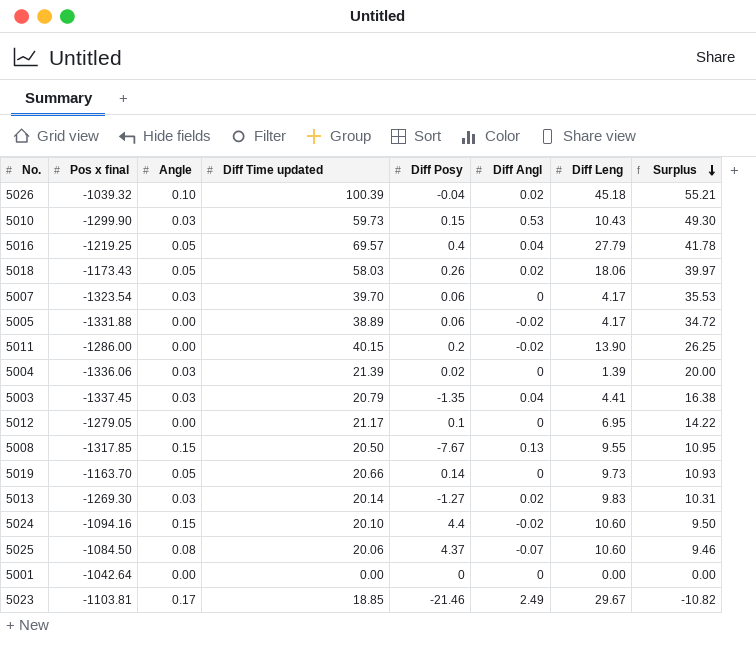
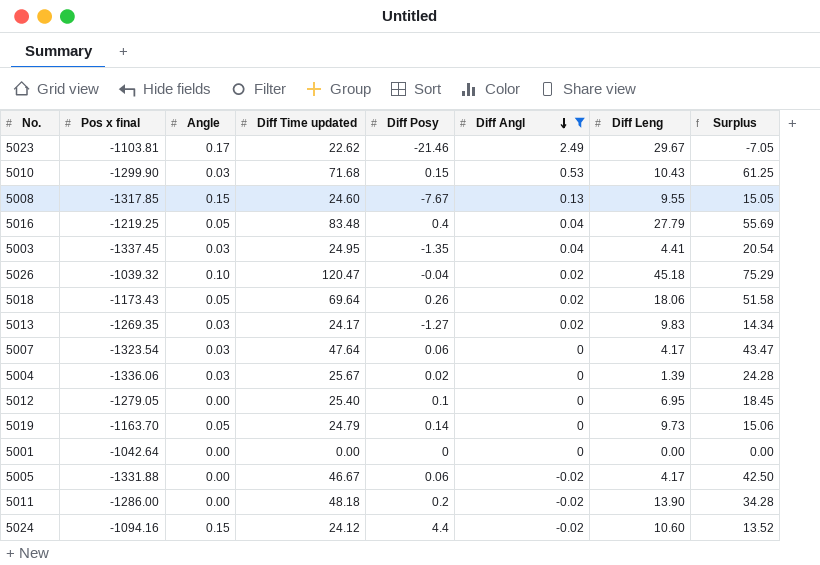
filter: none -> Diff Angl != -0.07
row order: Surplus descending -> Diff Angl descending
5023 | Diff Time updated: 18.85 -> 22.62
5023 | Surplus: -10.82 -> -7.05
5010 | Diff Time updated: 59.73 -> 71.68
5010 | Surplus: 49.30 -> 61.25
5008 | Diff Time updated: 20.50 -> 24.60
5008 | Surplus: 10.95 -> 15.05
5016 | Diff Time updated: 69.57 -> 83.48
5016 | Surplus: 41.78 -> 55.69
5003 | Diff Time updated: 20.79 -> 24.95
5003 | Surplus: 16.38 -> 20.54
5026 | Diff Time updated: 100.39 -> 120.47
5026 | Surplus: 55.21 -> 75.29
5018 | Diff Time updated: 58.03 -> 69.64
5018 | Surplus: 39.97 -> 51.58
5013 | Pos x final: -1269.30 -> -1269.35
5013 | Diff Time updated: 20.14 -> 24.17
5013 | Surplus: 10.31 -> 14.34
5007 | Diff Time updated: 39.70 -> 47.64
5007 | Surplus: 35.53 -> 43.47
5004 | Diff Time updated: 21.39 -> 25.67
5004 | Surplus: 20.00 -> 24.28
5012 | Diff Time updated: 21.17 -> 25.40
5012 | Surplus: 14.22 -> 18.45
5019 | Diff Time updated: 20.66 -> 24.79
5019 | Surplus: 10.93 -> 15.06
5005 | Diff Time updated: 38.89 -> 46.67
5005 | Surplus: 34.72 -> 42.50
5011 | Diff Time updated: 40.15 -> 48.18
5011 | Surplus: 26.25 -> 34.28
5024 | Diff Time updated: 20.10 -> 24.12
5024 | Surplus: 9.50 -> 13.52

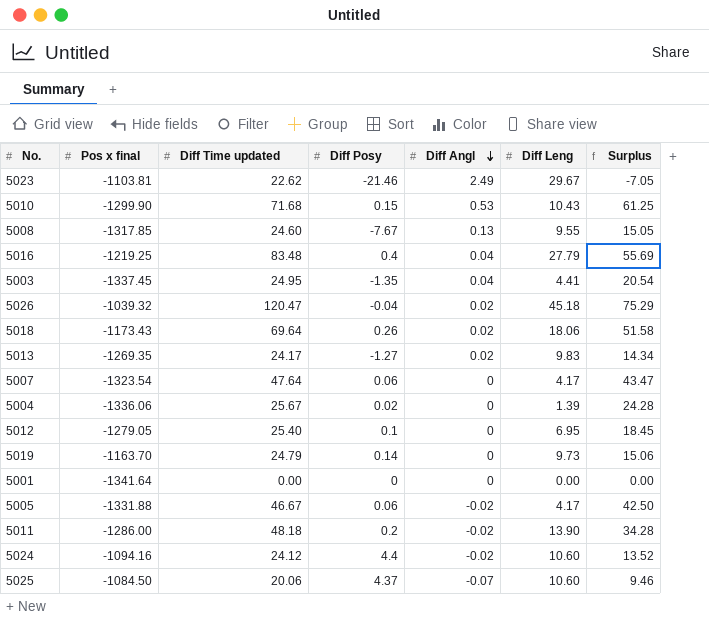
filter: Diff Angl != -0.07 -> none
column Angle | position: 3 -> none
5001 | Pos x final: -1042.64 -> -1341.64

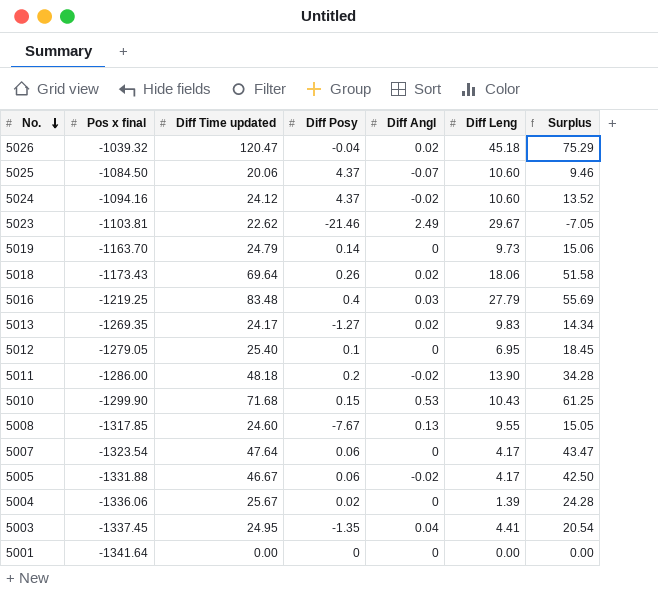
row order: Diff Angl descending -> No. descending
5024 | Diff Posy: 4.4 -> 4.37
5016 | Diff Angl: 0.04 -> 0.03

